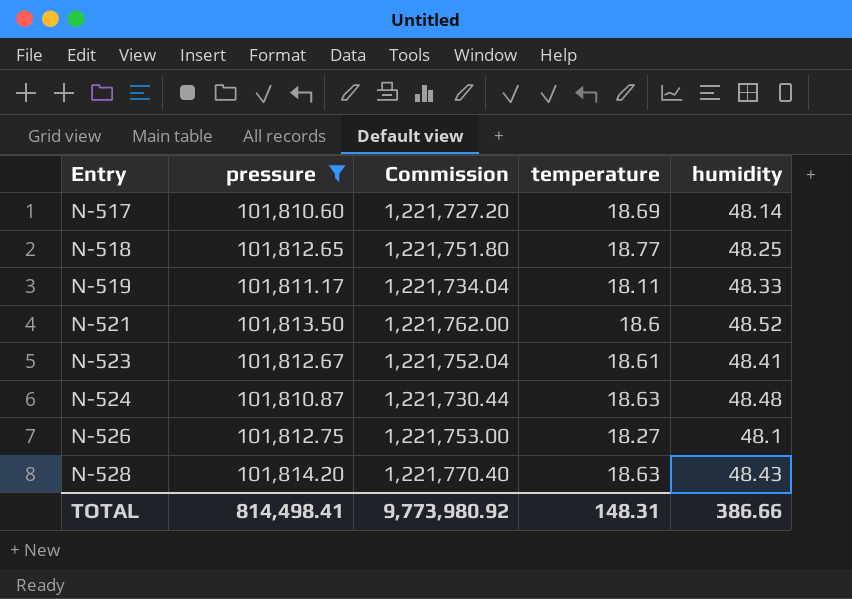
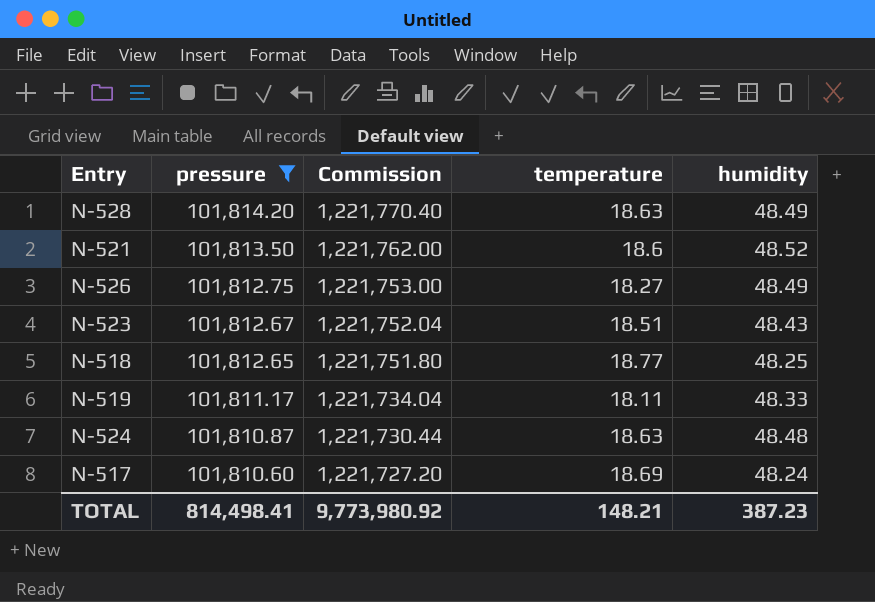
row order: Entry ascending -> pressure descending
N-528 | humidity: 48.43 -> 48.49
N-526 | humidity: 48.1 -> 48.49
N-523 | temperature: 18.61 -> 18.51
N-523 | humidity: 48.41 -> 48.43
N-517 | humidity: 48.14 -> 48.24
TOTAL | temperature: 148.31 -> 148.21
TOTAL | humidity: 386.66 -> 387.23

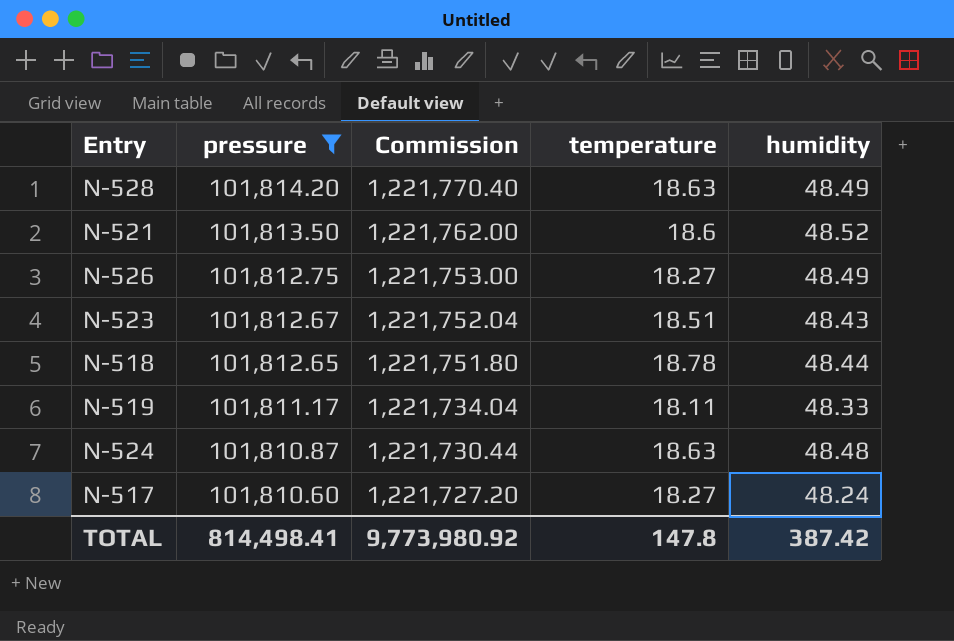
N-518 | temperature: 18.77 -> 18.78
N-518 | humidity: 48.25 -> 48.44
N-517 | temperature: 18.69 -> 18.27
TOTAL | temperature: 148.21 -> 147.8
TOTAL | humidity: 387.23 -> 387.42

